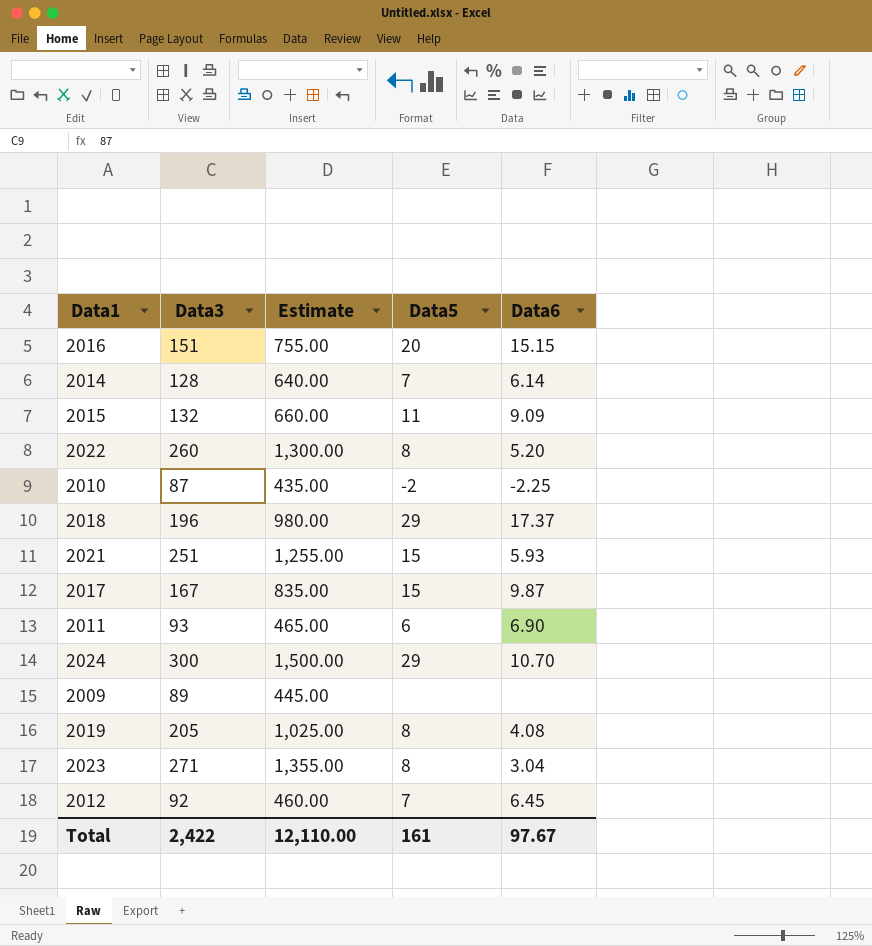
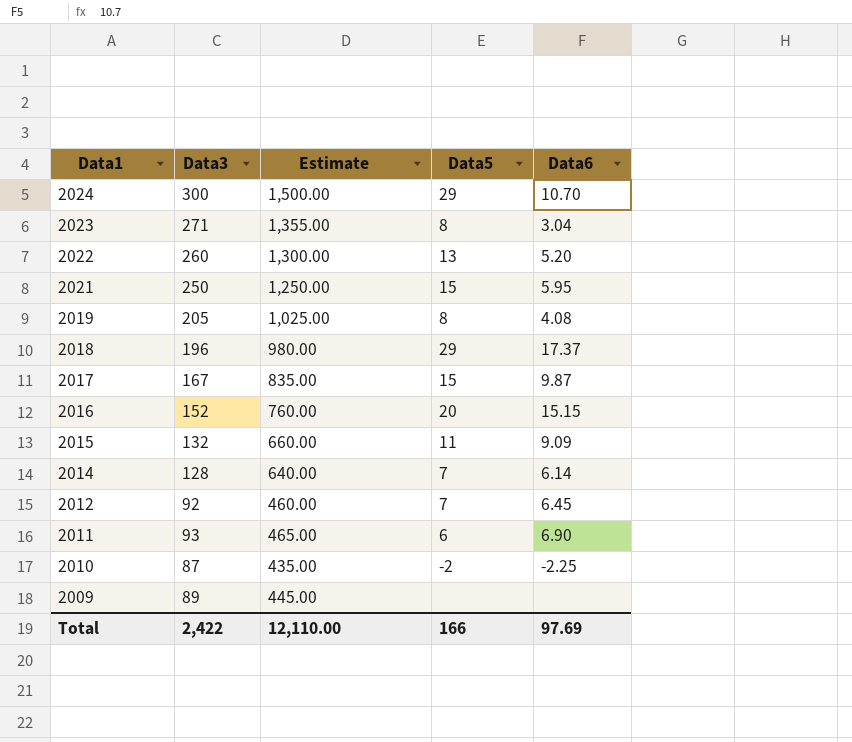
row order: none -> Data1 descending
2022 | Data5: 8 -> 13
2021 | Data3: 251 -> 250
2021 | Estimate: 1,255.00 -> 1,250.00
2021 | Data6: 5.93 -> 5.95
2016 | Data3: 151 -> 152
2016 | Estimate: 755.00 -> 760.00
Total | Data5: 161 -> 166
Total | Data6: 97.67 -> 97.69

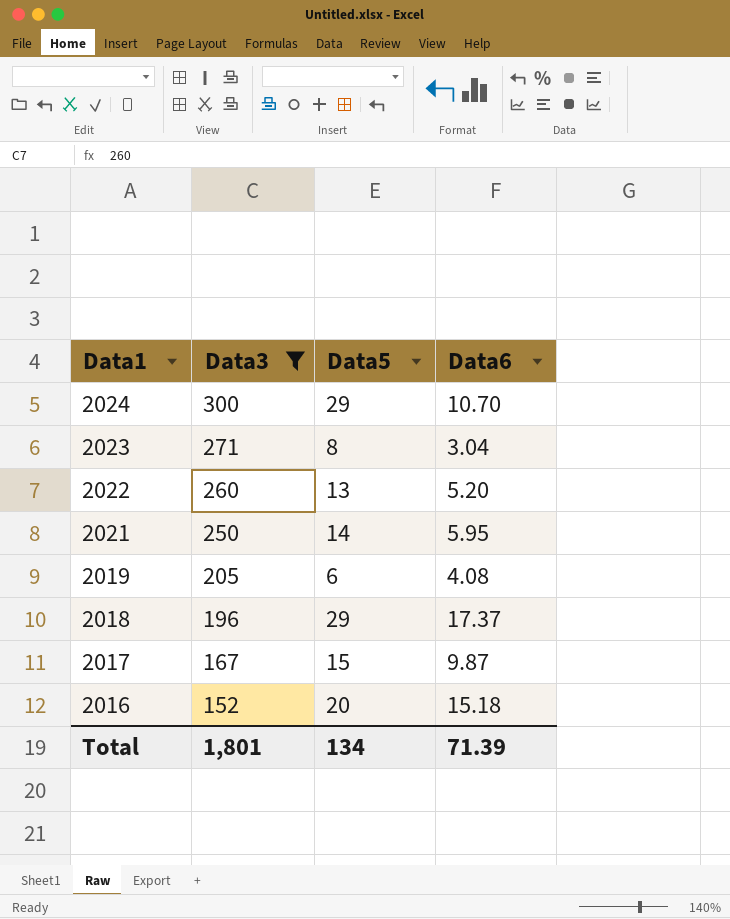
filter: none -> Data3 >= 152
column Estimate | formula: [Data3] * 5 -> none
2021 | Data5: 15 -> 14
2019 | Data5: 8 -> 6
2016 | Data6: 15.15 -> 15.18
Total | Data3: 2,422 -> 1,801
Total | Data5: 166 -> 134
Total | Data6: 97.69 -> 71.39

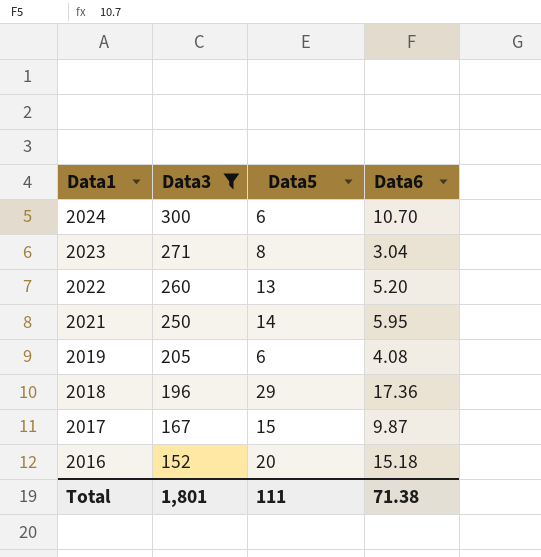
2024 | Data5: 29 -> 6
2018 | Data6: 17.37 -> 17.36
Total | Data5: 134 -> 111
Total | Data6: 71.39 -> 71.38

